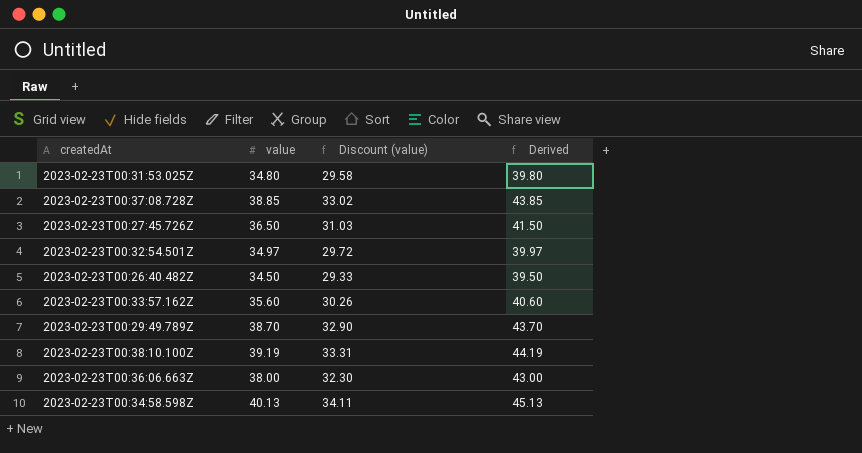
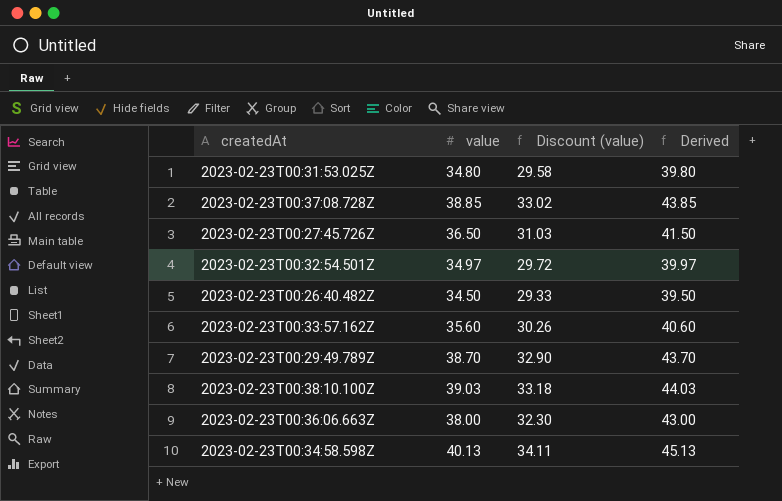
2023-02-23T00:38:10.100Z | value: 39.19 -> 39.03
2023-02-23T00:38:10.100Z | Discount (value): 33.31 -> 33.18
2023-02-23T00:38:10.100Z | Derived: 44.19 -> 44.03

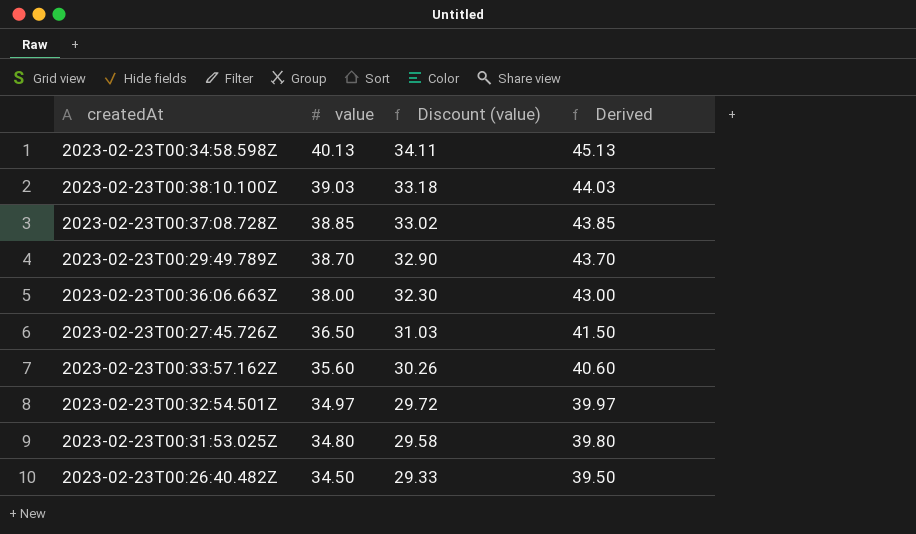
row order: none -> value descending

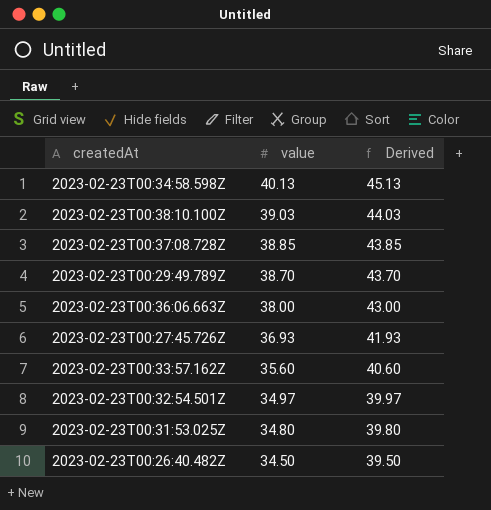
column Discount (value) | formula: [value] * 0.85 -> none
2023-02-23T00:27:45.726Z | value: 36.50 -> 36.93
2023-02-23T00:27:45.726Z | Derived: 41.50 -> 41.93

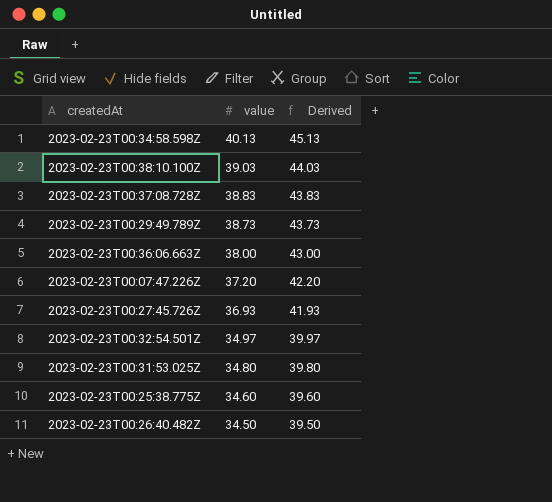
row 2023-02-23T00:33:57.162Z: 35.60 | 40.60 -> none
2023-02-23T00:37:08.728Z | value: 38.85 -> 38.83
2023-02-23T00:37:08.728Z | Derived: 43.85 -> 43.83
2023-02-23T00:29:49.789Z | value: 38.70 -> 38.73
2023-02-23T00:29:49.789Z | Derived: 43.70 -> 43.73
row 2023-02-23T00:07:47.226Z: none -> 37.20 | 42.20
row 2023-02-23T00:25:38.775Z: none -> 34.60 | 39.60

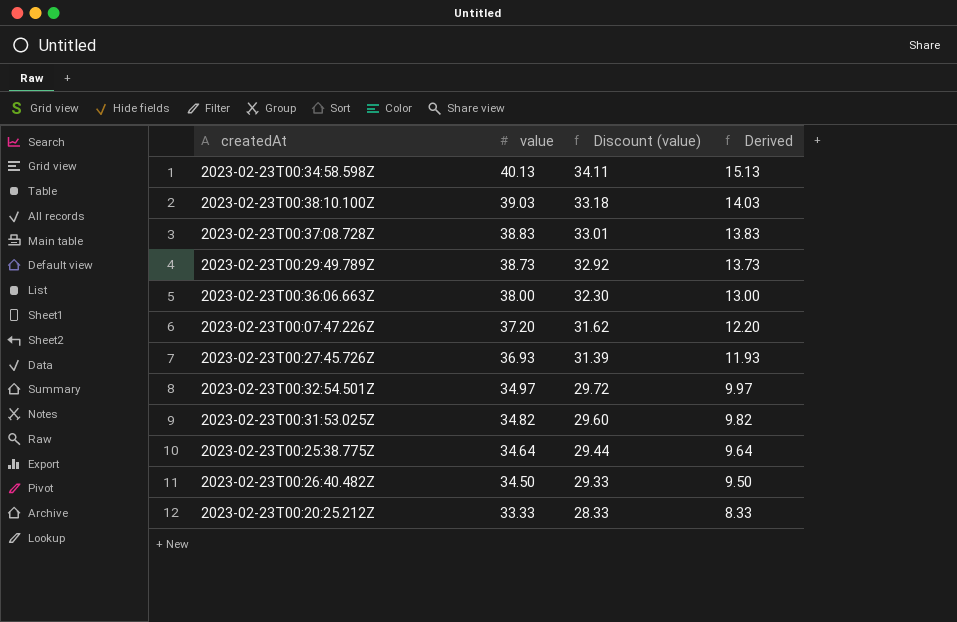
column Discount (value) | formula: none -> [value] * 0.85
column Derived | formula: [value] + 5 -> [value] - 25
2023-02-23T00:31:53.025Z | value: 34.80 -> 34.82
2023-02-23T00:25:38.775Z | value: 34.60 -> 34.64
row 2023-02-23T00:20:25.212Z: none -> 33.33 | 28.33 | 8.33

